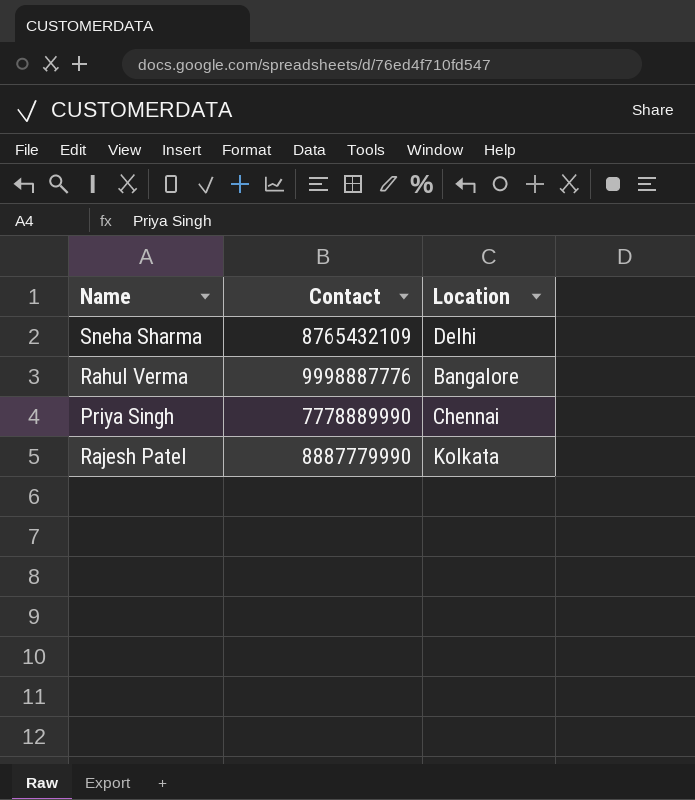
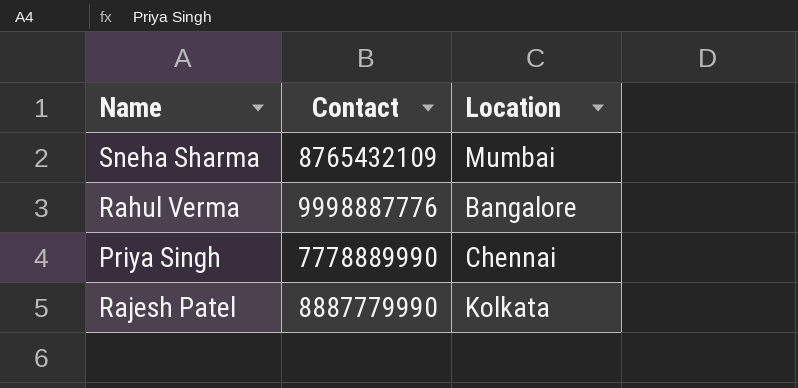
Sneha Sharma | Location: Delhi -> Mumbai

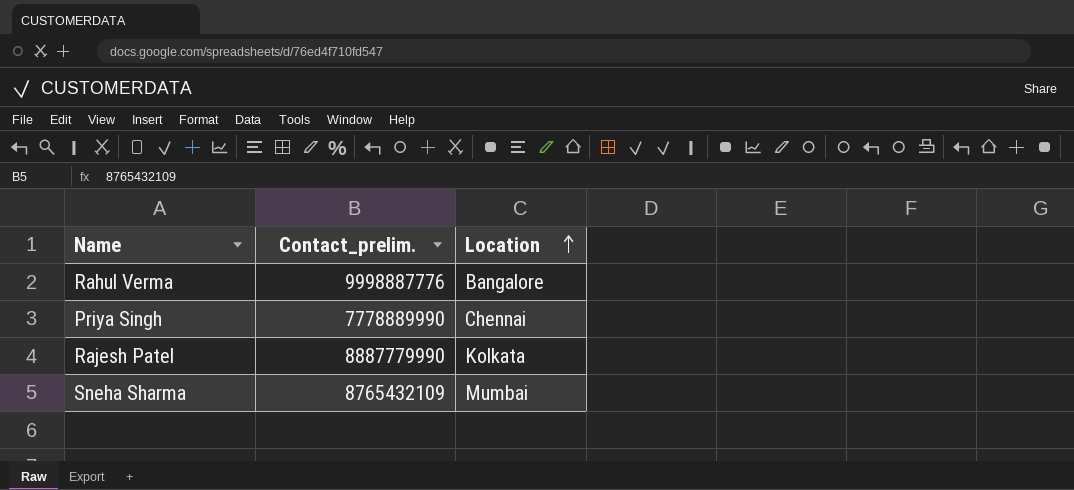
row order: none -> Location ascending
column name: Contact -> Contact_prelim.

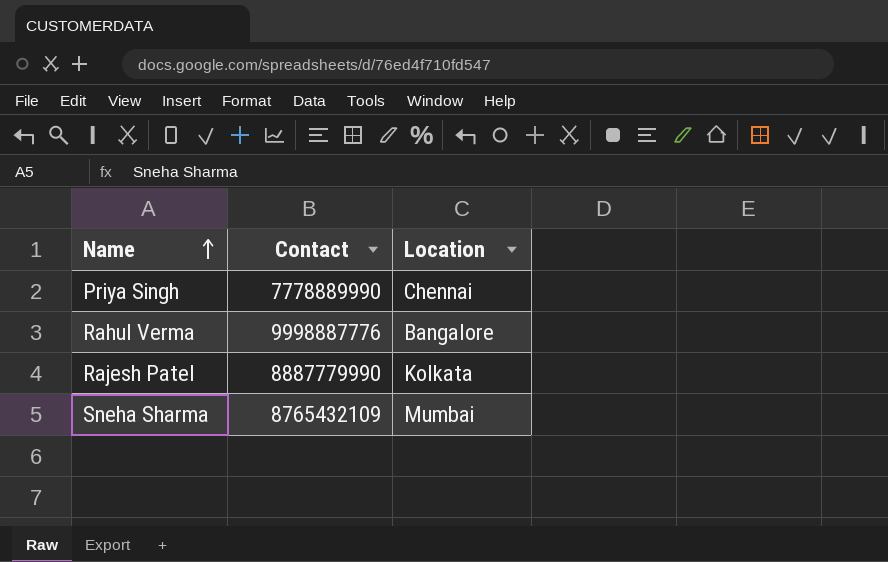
row order: Location ascending -> Name ascending
column name: Contact_prelim. -> Contact

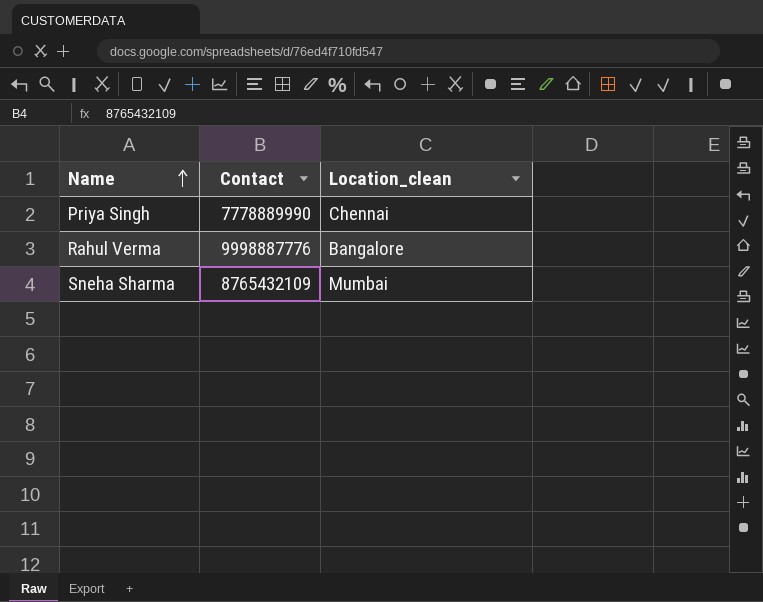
column name: Location -> Location_clean
row Rajesh Patel: 8887779990 | Kolkata -> none

